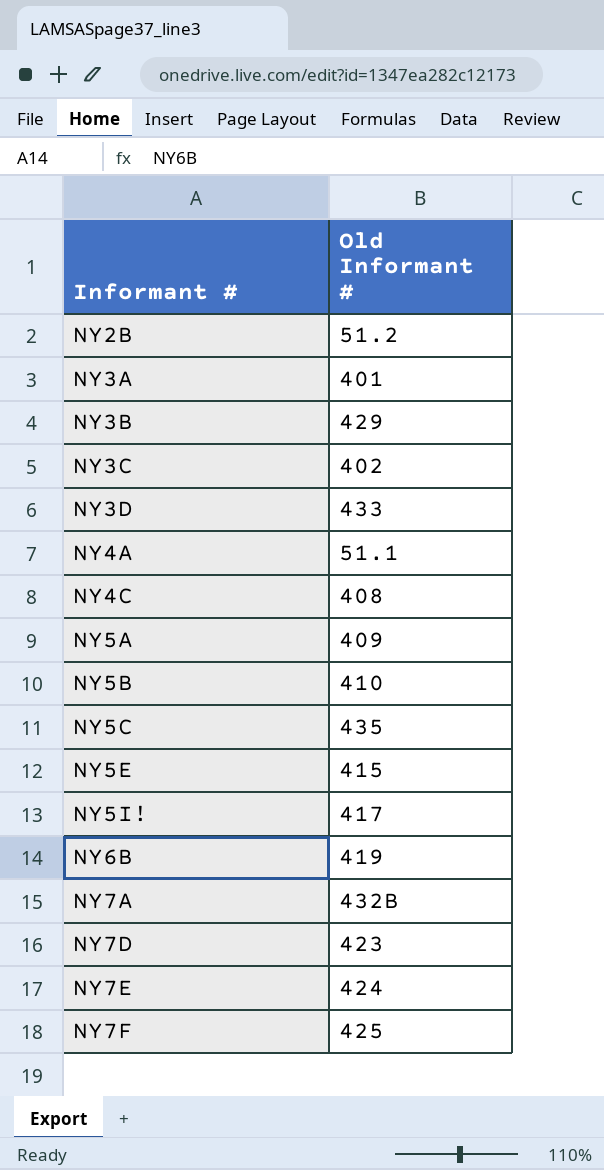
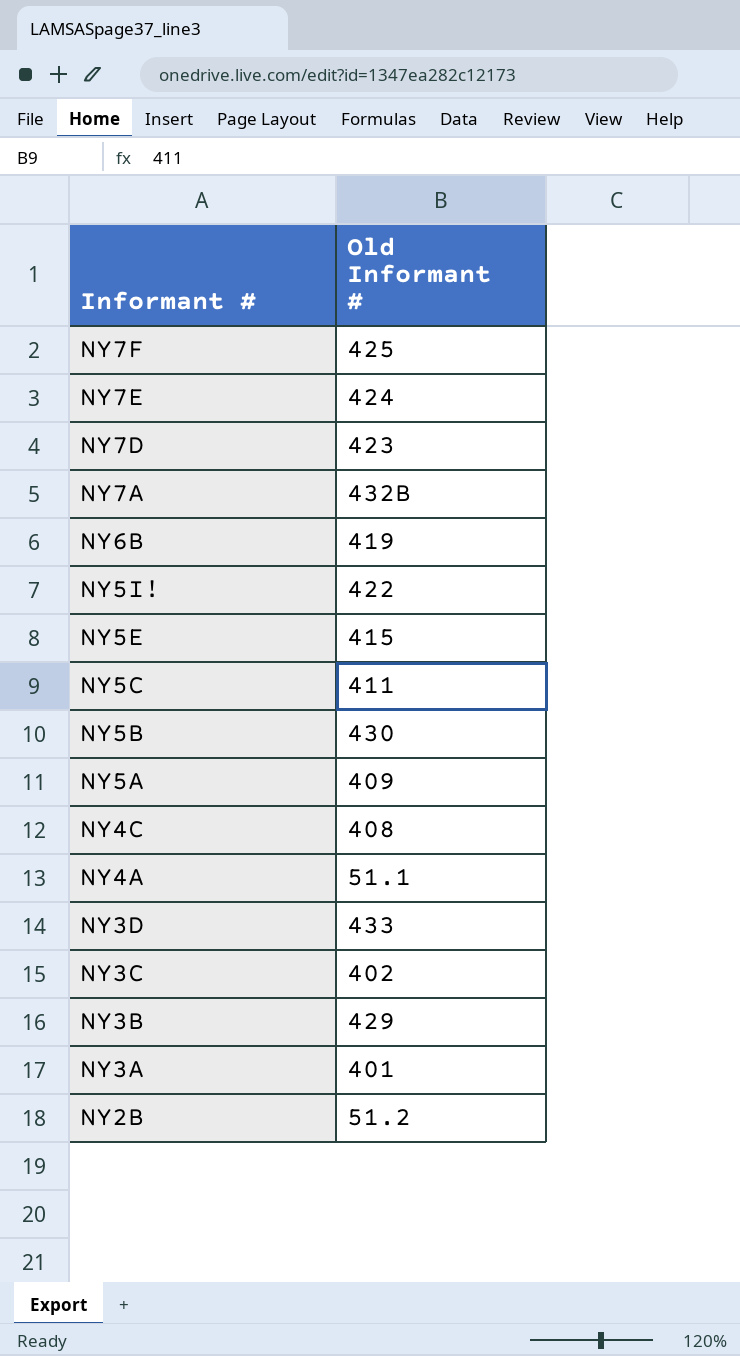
row order: Informant # ascending -> Informant # descending
NY5I! | Old Informant #: 417 -> 422
NY5C | Old Informant #: 435 -> 411
NY5B | Old Informant #: 410 -> 430

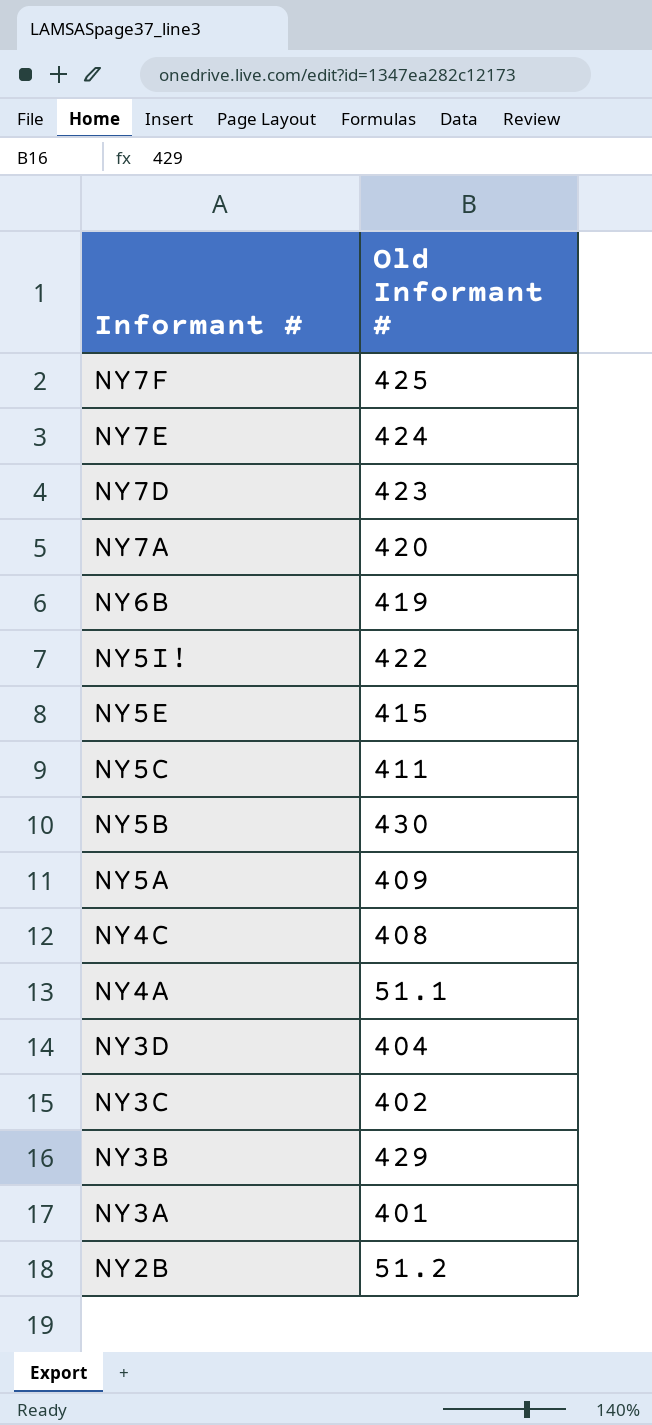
NY7A | Old Informant #: 432B -> 420
NY3D | Old Informant #: 433 -> 404

